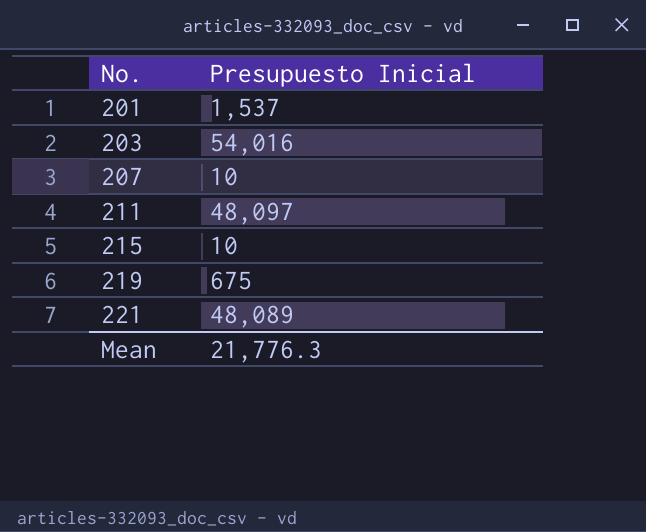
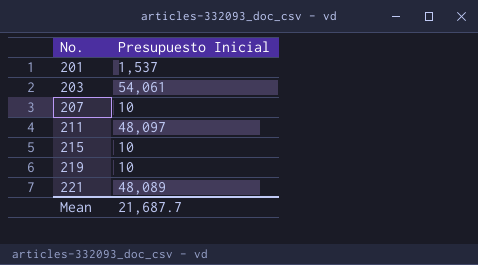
203 | Presupuesto Inicial: 54,016 -> 54,061
219 | Presupuesto Inicial: 675 -> 10
Mean | Presupuesto Inicial: 21,776.3 -> 21,687.7

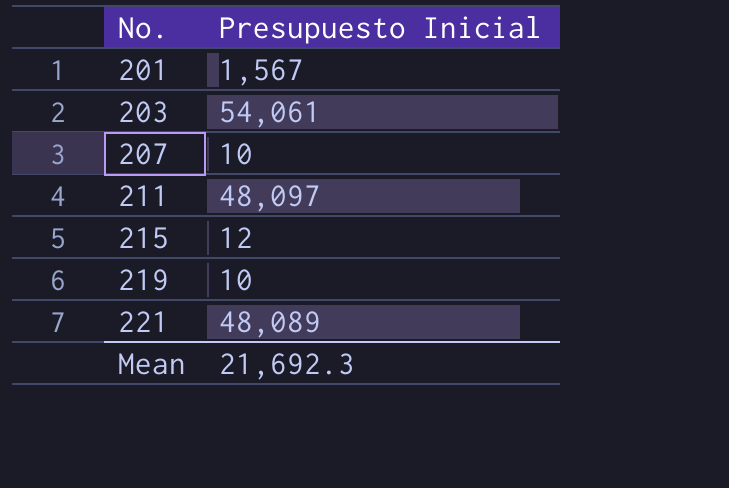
201 | Presupuesto Inicial: 1,537 -> 1,567
215 | Presupuesto Inicial: 10 -> 12
Mean | Presupuesto Inicial: 21,687.7 -> 21,692.3

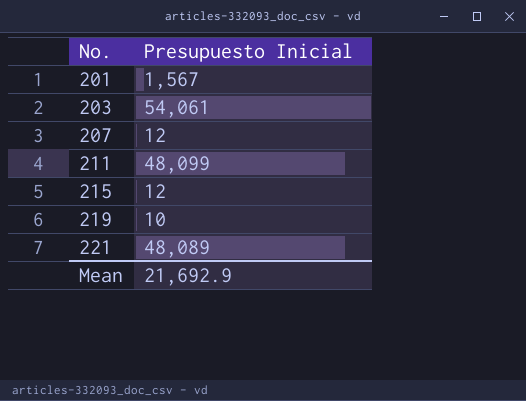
207 | Presupuesto Inicial: 10 -> 12
211 | Presupuesto Inicial: 48,097 -> 48,099
Mean | Presupuesto Inicial: 21,692.3 -> 21,692.9

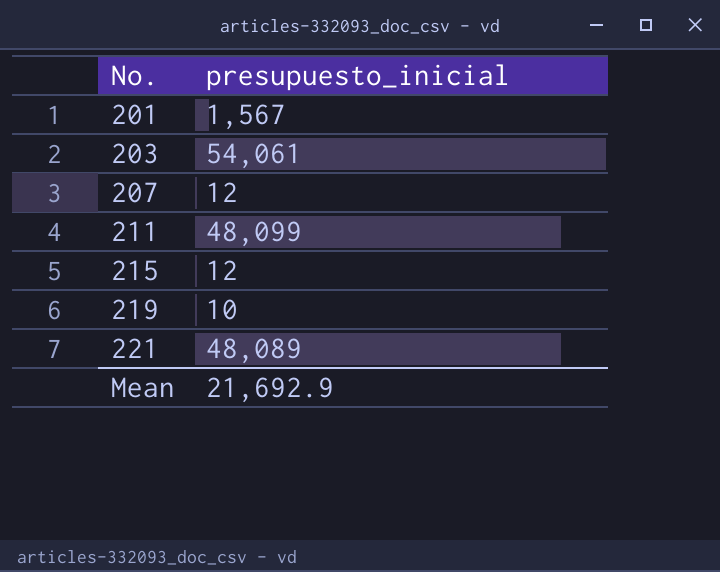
column name: Presupuesto Inicial -> presupuesto_inicial

